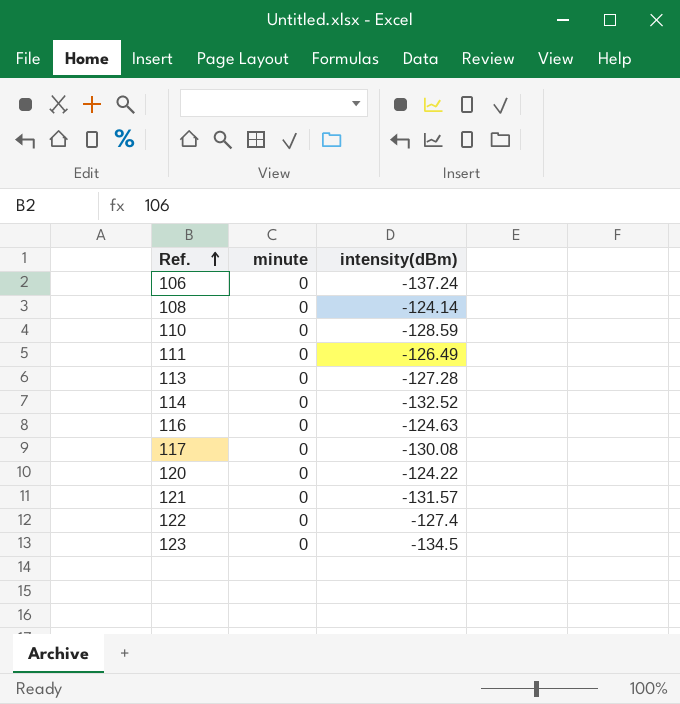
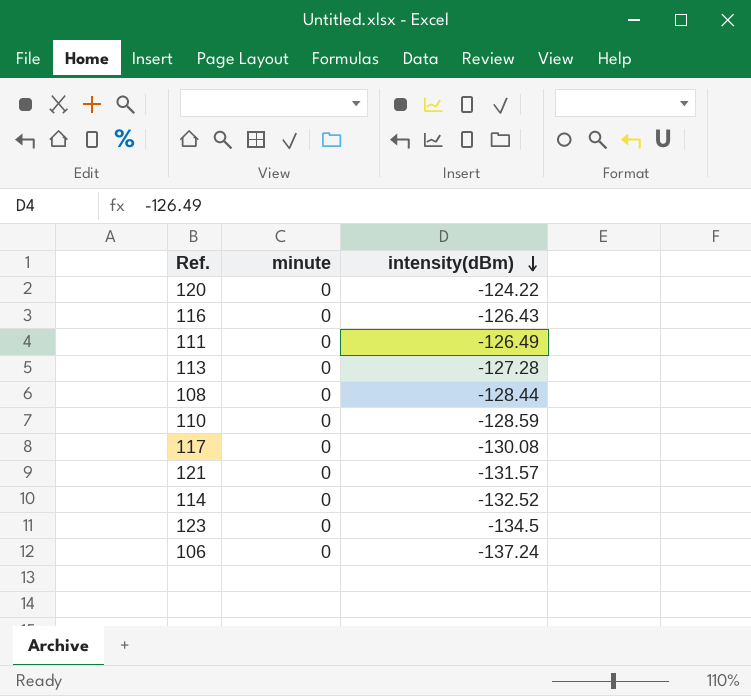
row order: Ref. ascending -> intensity(dBm) descending
row 122: 0 | -127.4 -> none
116 | intensity(dBm): -124.63 -> -126.43
108 | intensity(dBm): -124.14 -> -128.44

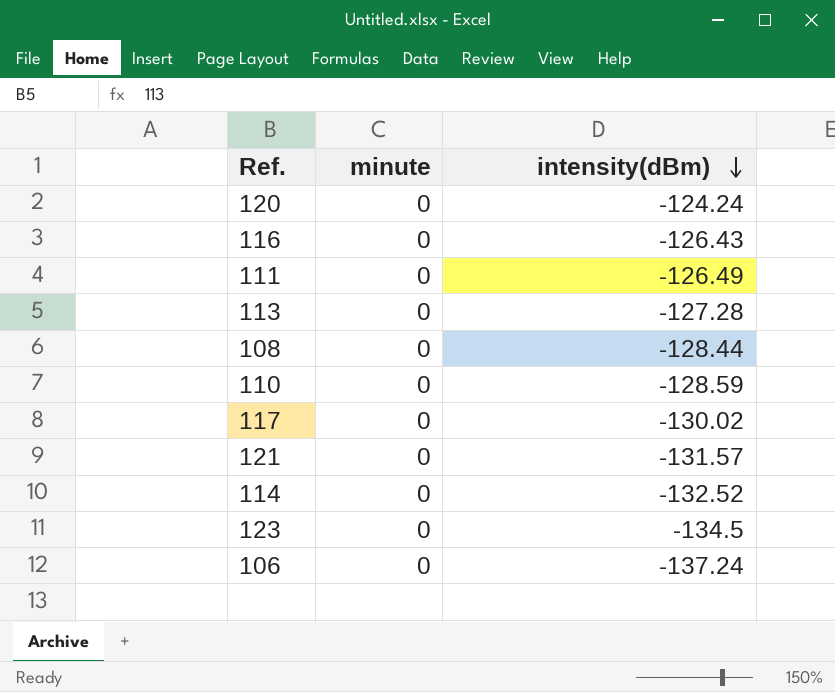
120 | intensity(dBm): -124.22 -> -124.24
117 | intensity(dBm): -130.08 -> -130.02

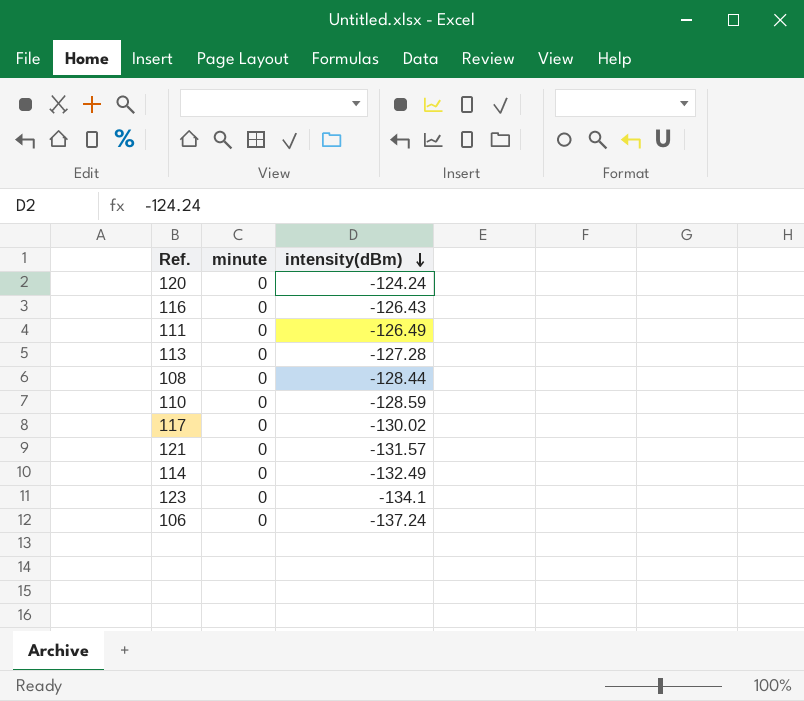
114 | intensity(dBm): -132.52 -> -132.49
123 | intensity(dBm): -134.5 -> -134.1

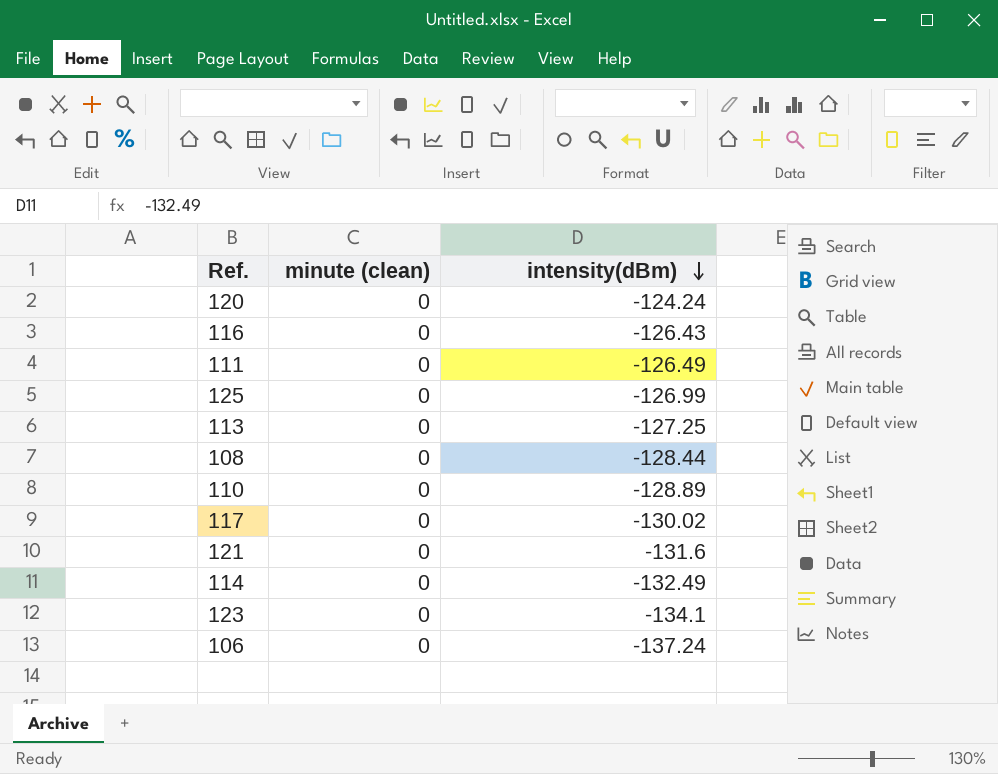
column name: minute -> minute (clean)
row 125: none -> 0 | -126.99
113 | intensity(dBm): -127.28 -> -127.25
110 | intensity(dBm): -128.59 -> -128.89
121 | intensity(dBm): -131.57 -> -131.6

